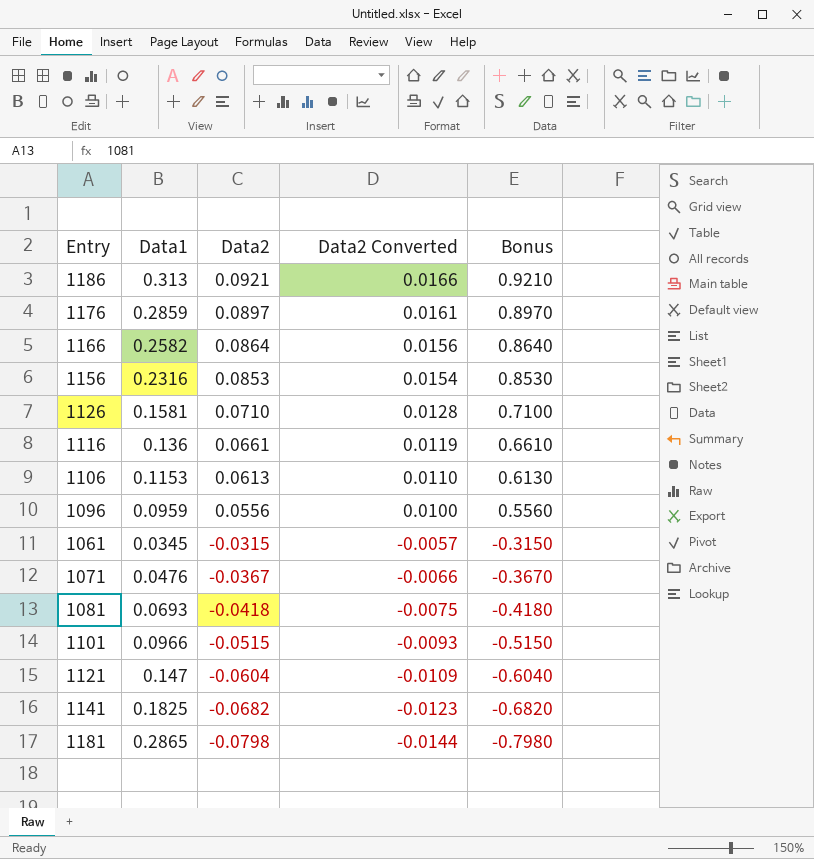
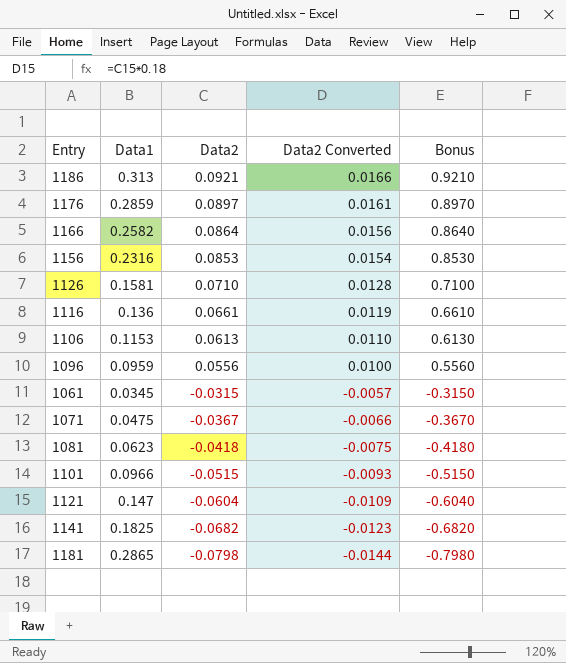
1071 | Data1: 0.0476 -> 0.0475
1081 | Data1: 0.0693 -> 0.0623

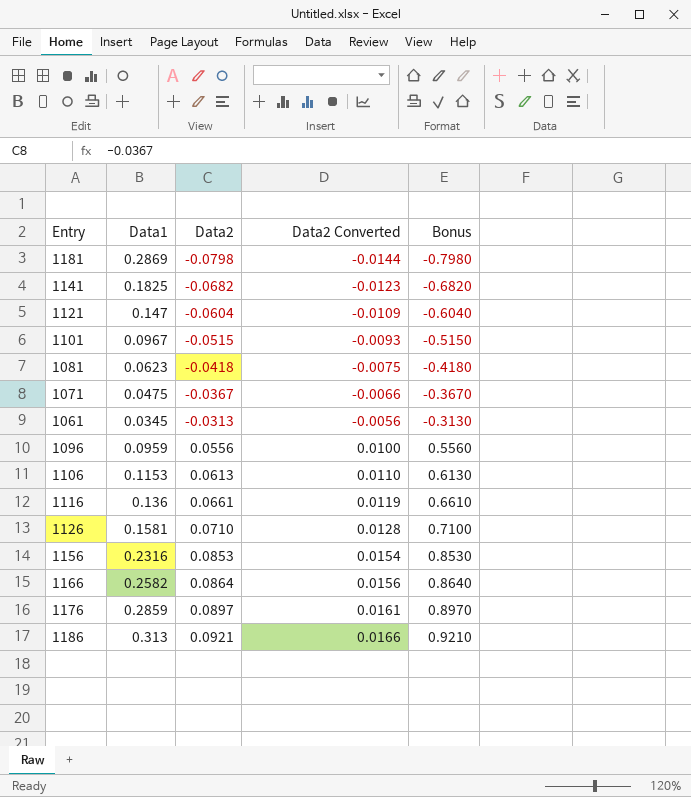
row order: Data2 descending -> Data2 ascending
1181 | Data1: 0.2865 -> 0.2869
1101 | Data1: 0.0966 -> 0.0967
1061 | Data2: -0.0315 -> -0.0313
1061 | Data2 Converted: -0.0057 -> -0.0056
1061 | Bonus: -0.3150 -> -0.3130

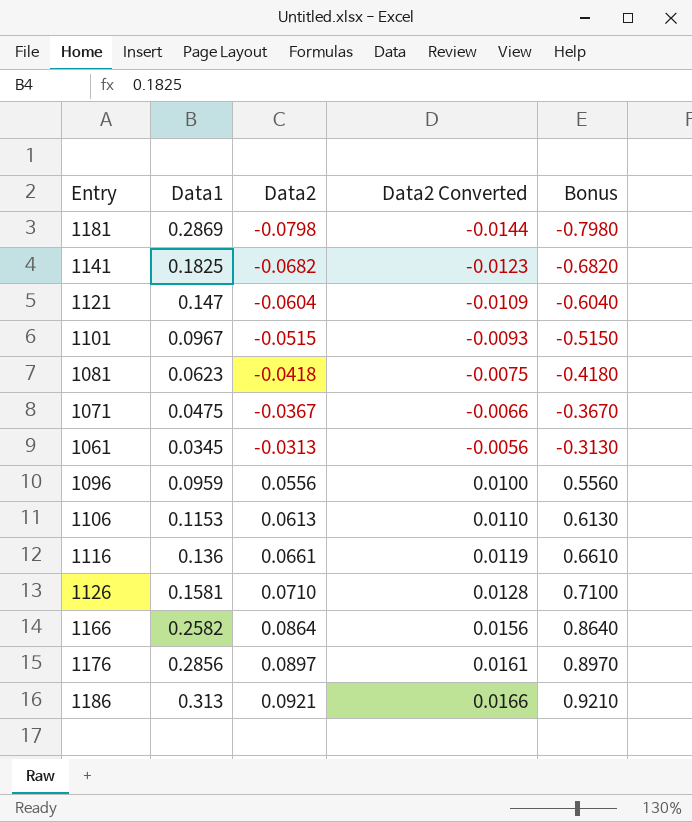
row 1156: 0.2316 | 0.0853 | 0.0154 | 0.8530 -> none
1176 | Data1: 0.2859 -> 0.2856

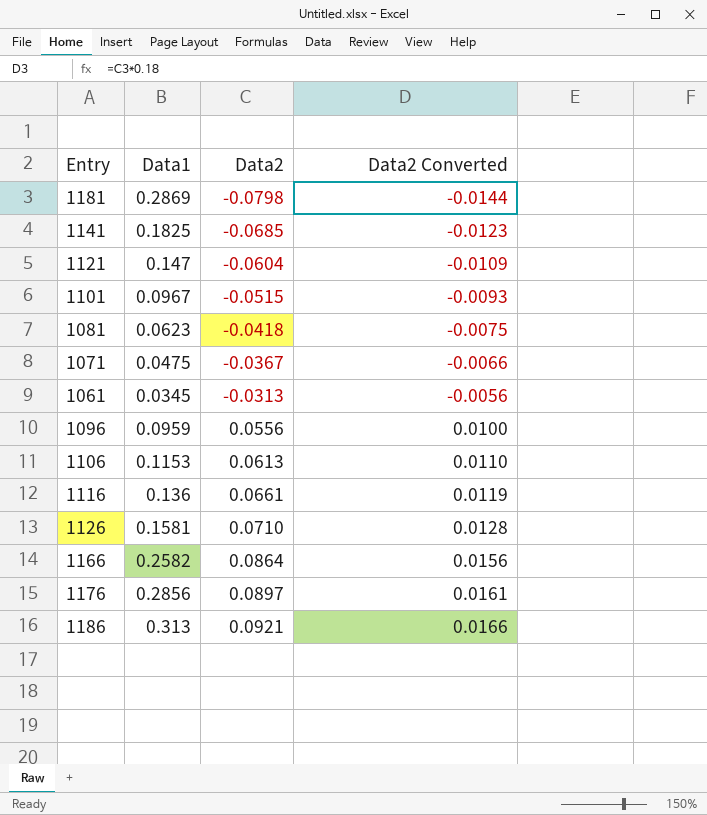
column Bonus | formula: [Data2] * 10 -> none
1141 | Data2: -0.0682 -> -0.0685

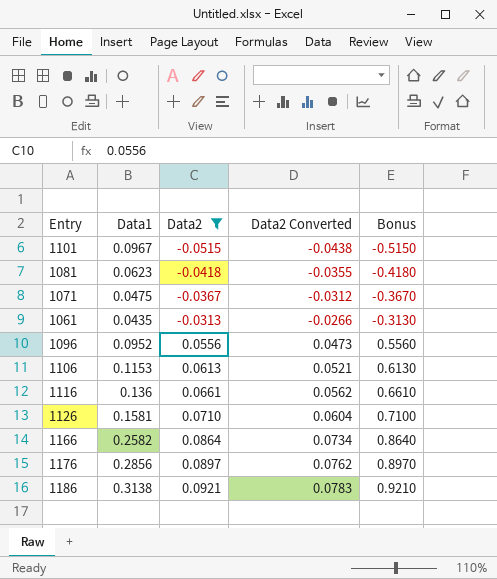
filter: none -> Data2 >= -0.0515
column Data2 Converted | formula: [Data2] * 0.18 -> [Data2] * 0.85
column Bonus | formula: none -> [Data2] * 10
1061 | Data1: 0.0345 -> 0.0435
1096 | Data1: 0.0959 -> 0.0952
1186 | Data1: 0.313 -> 0.3138

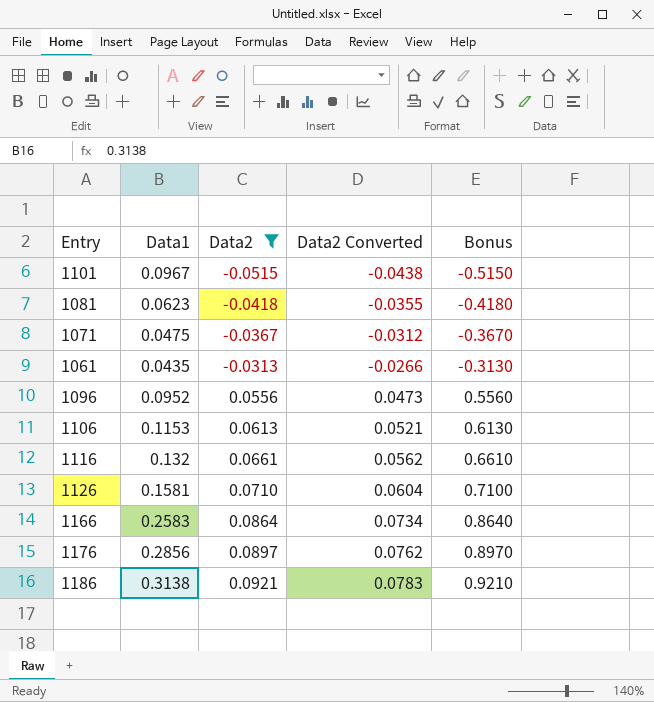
1116 | Data1: 0.136 -> 0.132
1166 | Data1: 0.2582 -> 0.2583

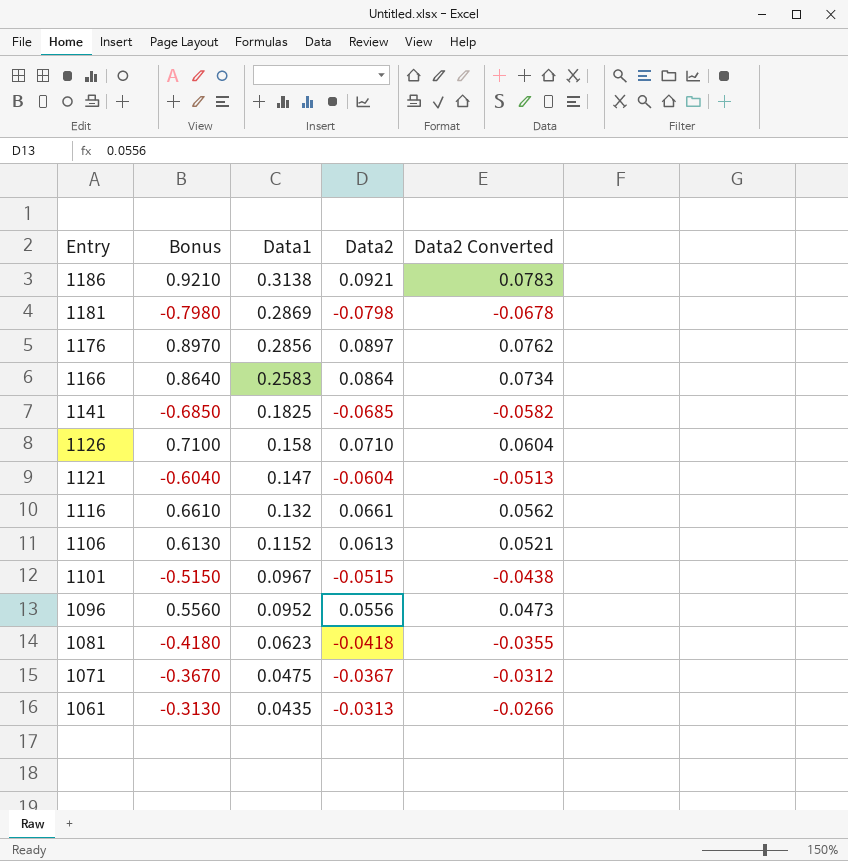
filter: Data2 >= -0.0515 -> none
row order: Data2 ascending -> Entry descending
column Bonus | position: 5 -> 2
1126 | Data1: 0.1581 -> 0.158
1106 | Data1: 0.1153 -> 0.1152

